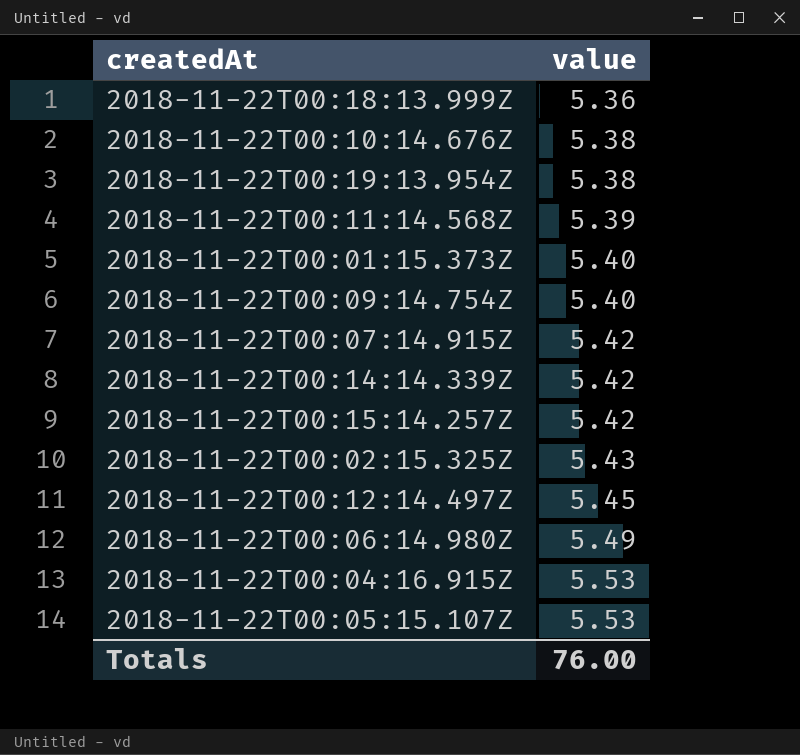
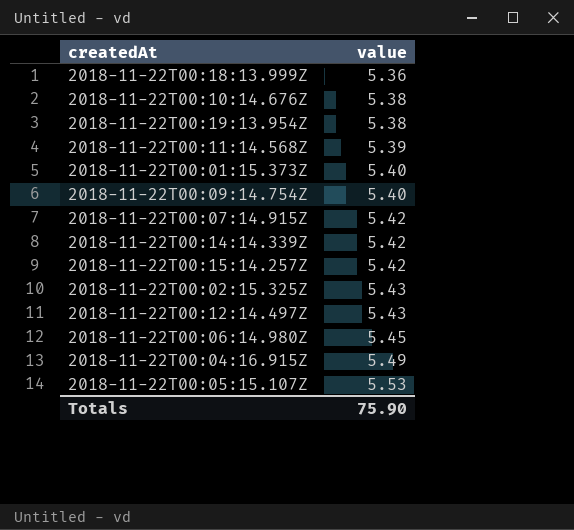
2018-11-22T00:12:14.497Z | value: 5.45 -> 5.43
2018-11-22T00:06:14.980Z | value: 5.49 -> 5.45
2018-11-22T00:04:16.915Z | value: 5.53 -> 5.49
Totals | value: 76.00 -> 75.90

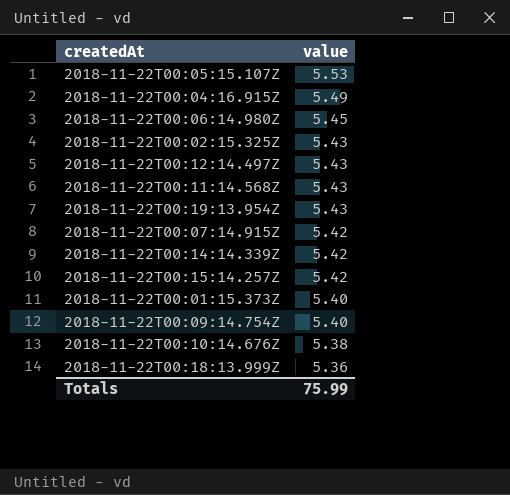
row order: value ascending -> value descending
2018-11-22T00:11:14.568Z | value: 5.39 -> 5.43
2018-11-22T00:19:13.954Z | value: 5.38 -> 5.43
Totals | value: 75.90 -> 75.99

